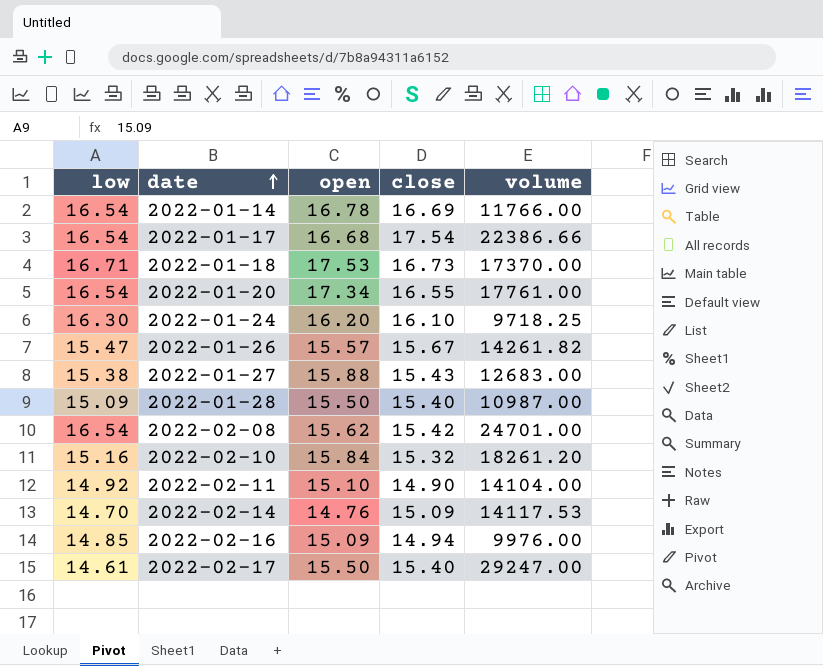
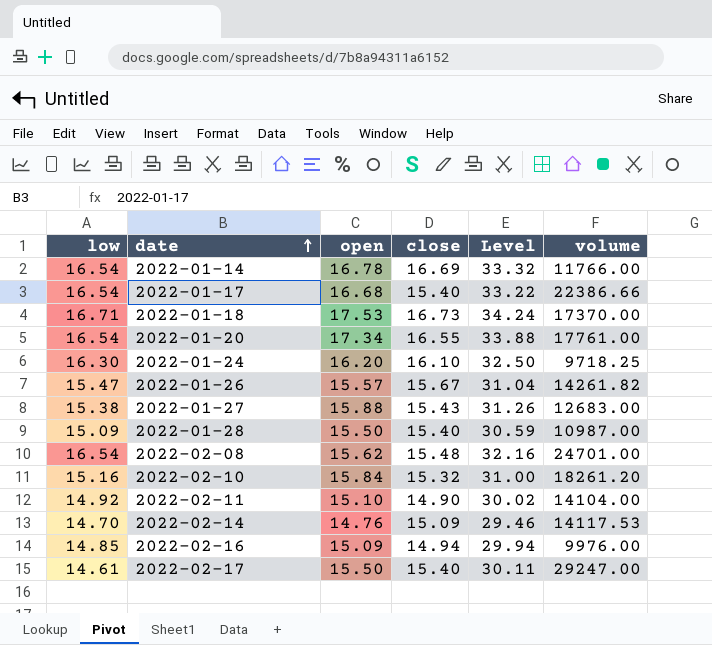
column Level | formula: none -> [low] + [open]
2022-01-17 | close: 17.54 -> 15.40
2022-02-08 | close: 15.42 -> 15.48

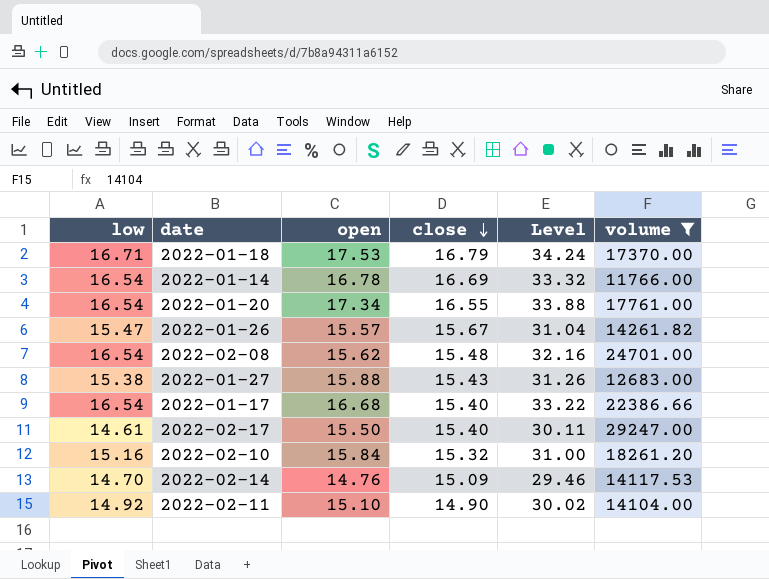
filter: none -> volume >= 11766.00
row order: date ascending -> close descending
2022-01-18 | close: 16.73 -> 16.79

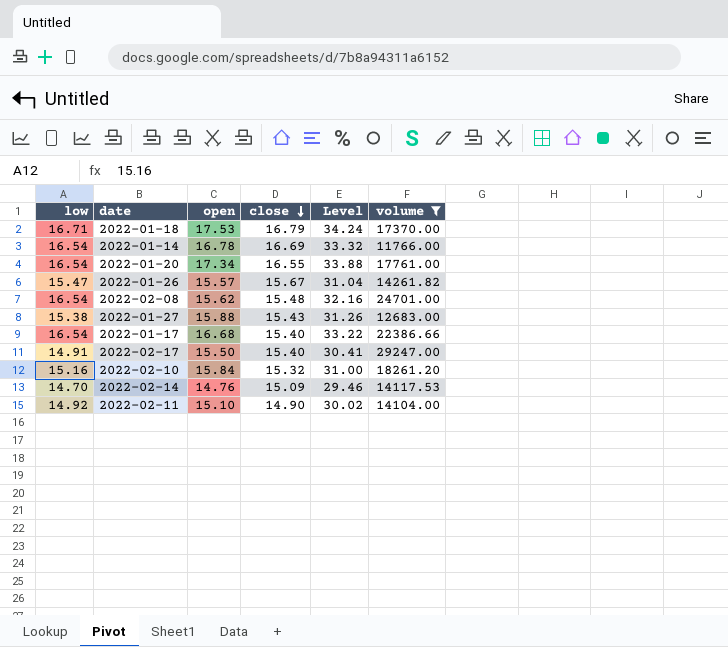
2022-02-17 | low: 14.61 -> 14.91
2022-02-17 | Level: 30.11 -> 30.41

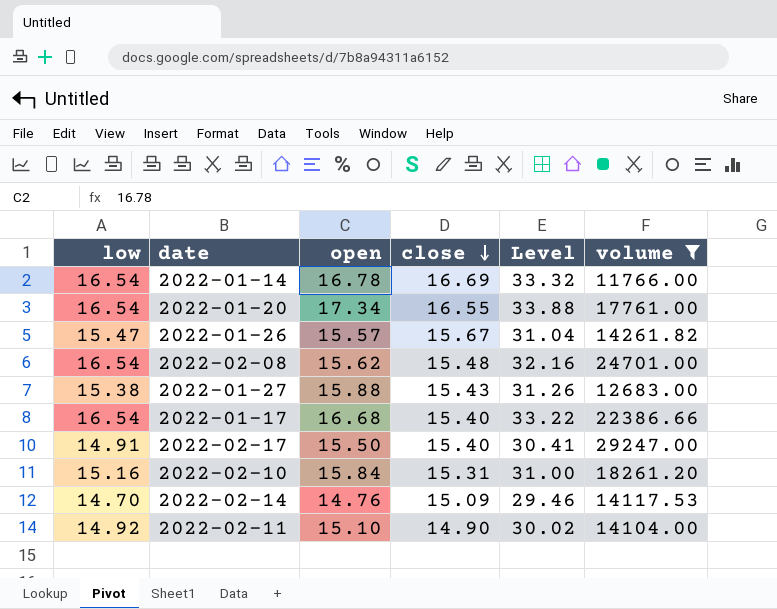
row 2022-01-18: 16.71 | 17.53 | 16.79 | 34.24 | 17370.00 -> none
2022-02-10 | close: 15.32 -> 15.31

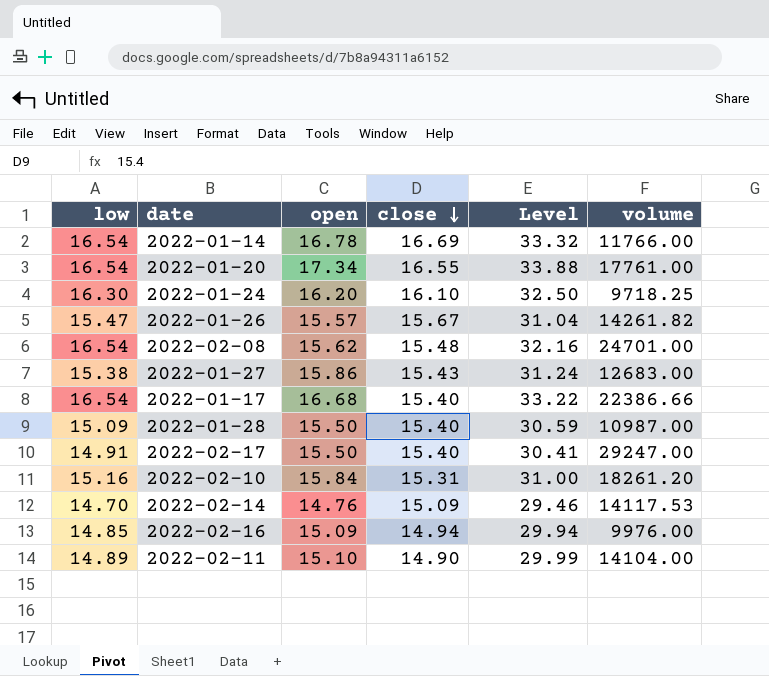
filter: volume >= 11766.00 -> none
2022-01-27 | open: 15.88 -> 15.86
2022-01-27 | Level: 31.26 -> 31.24
2022-02-11 | low: 14.92 -> 14.89
2022-02-11 | Level: 30.02 -> 29.99

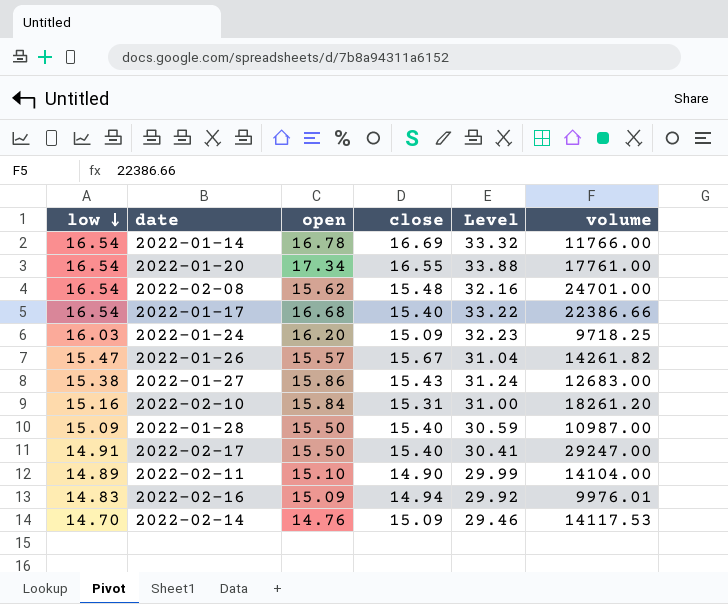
row order: close descending -> low descending
2022-01-24 | low: 16.30 -> 16.03
2022-01-24 | close: 16.10 -> 15.09
2022-01-24 | Level: 32.50 -> 32.23
2022-02-16 | low: 14.85 -> 14.83
2022-02-16 | Level: 29.94 -> 29.92
2022-02-16 | volume: 9976.00 -> 9976.01

